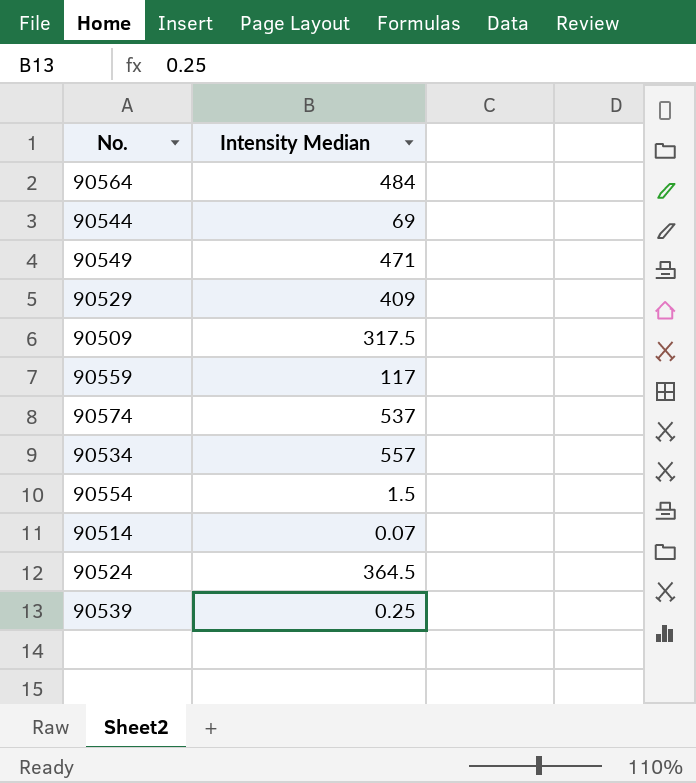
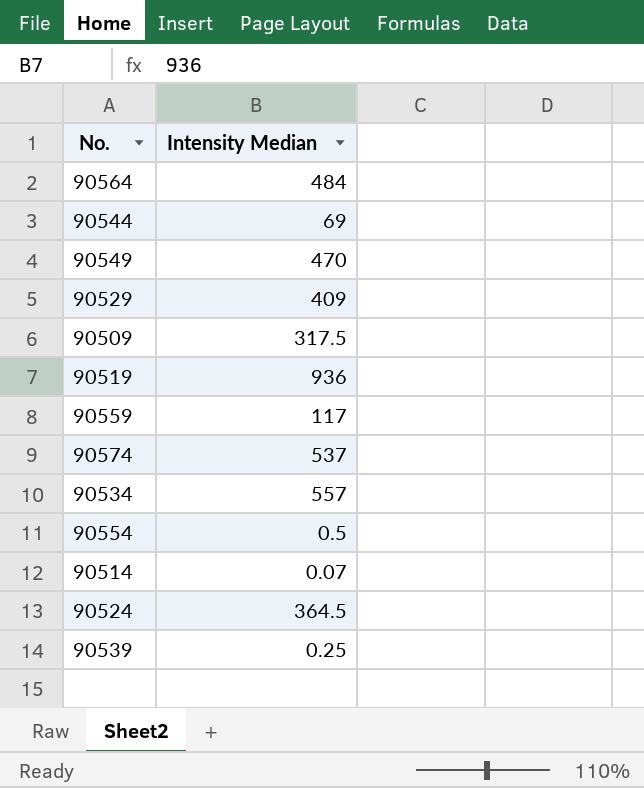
90549 | Intensity Median: 471 -> 470
row 90519: none -> 936
90554 | Intensity Median: 1.5 -> 0.5

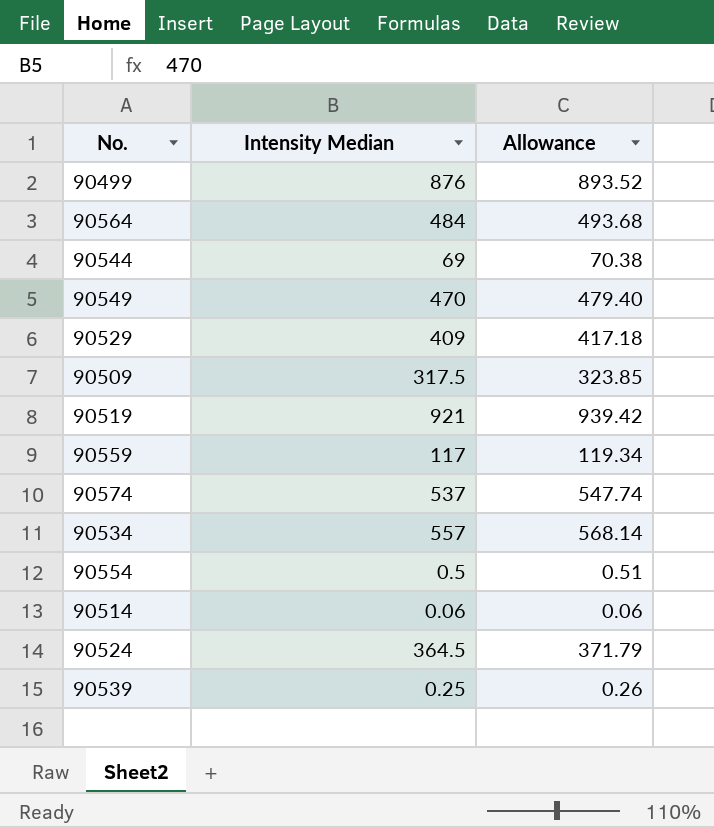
column Allowance | formula: none -> [Intensity Median] * 1.02
row 90499: none -> 876 | 893.52
90519 | Intensity Median: 936 -> 921
90514 | Intensity Median: 0.07 -> 0.06

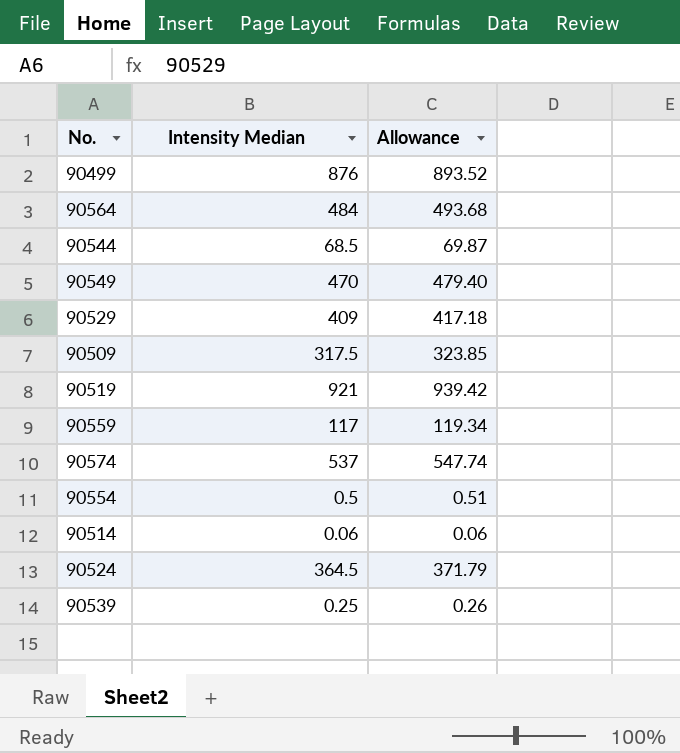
row 90534: 557 | 568.14 -> none
90544 | Intensity Median: 69 -> 68.5
90544 | Allowance: 70.38 -> 69.87

